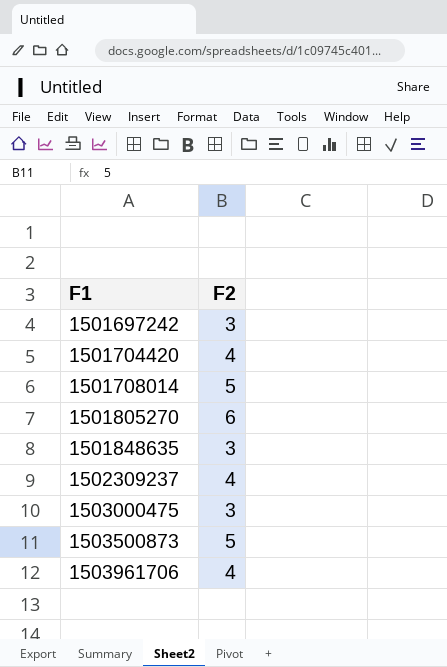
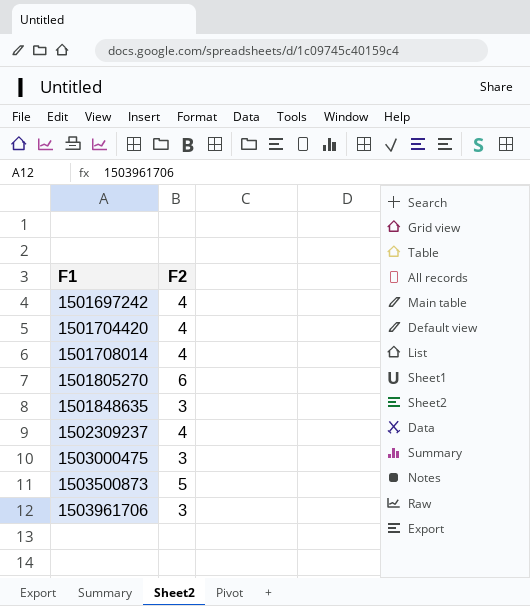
1501697242 | F2: 3 -> 4
1501708014 | F2: 5 -> 4
1503961706 | F2: 4 -> 3

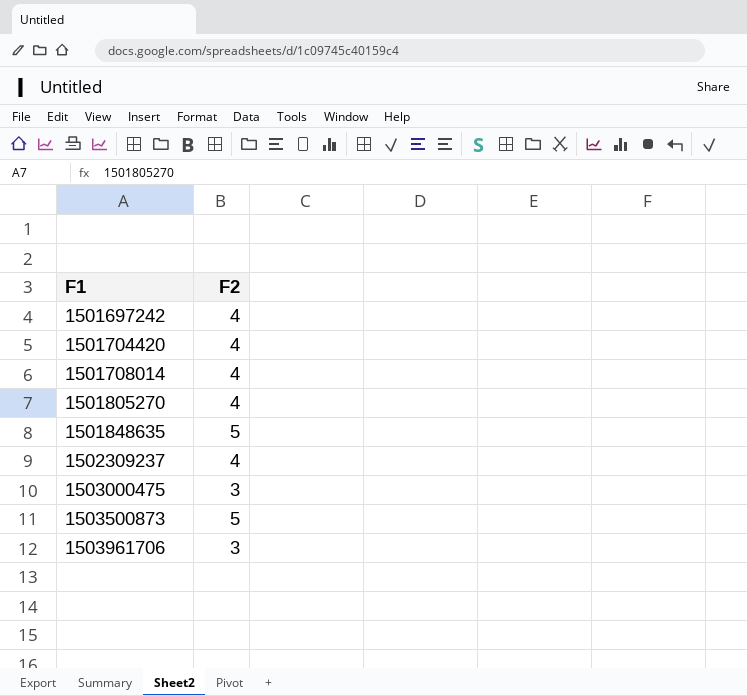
1501805270 | F2: 6 -> 4
1501848635 | F2: 3 -> 5

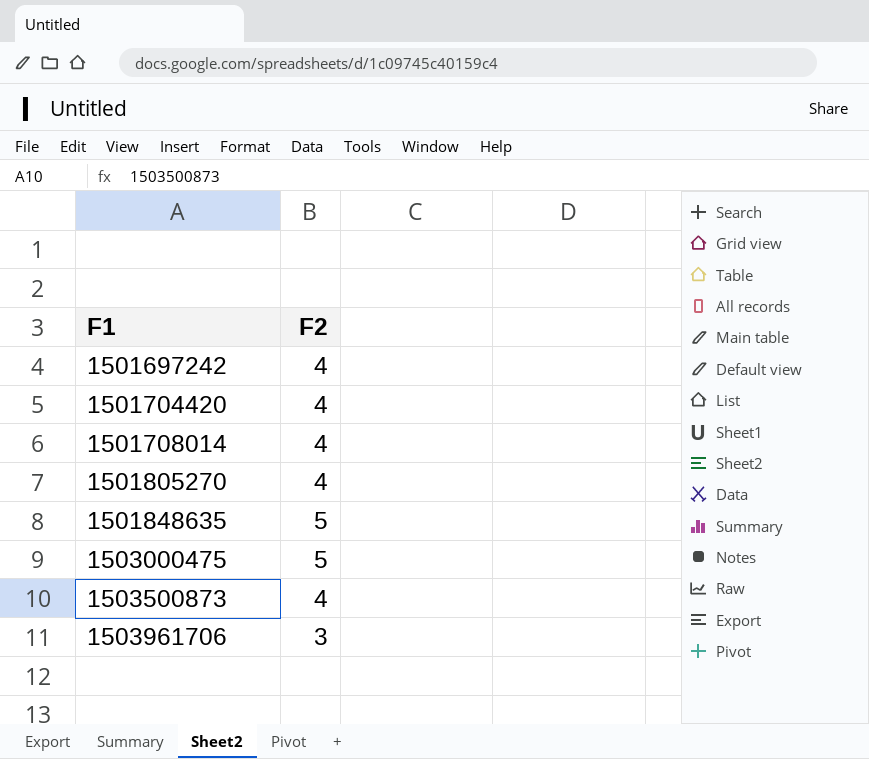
row 1502309237: 4 -> none
1503000475 | F2: 3 -> 5
1503500873 | F2: 5 -> 4

